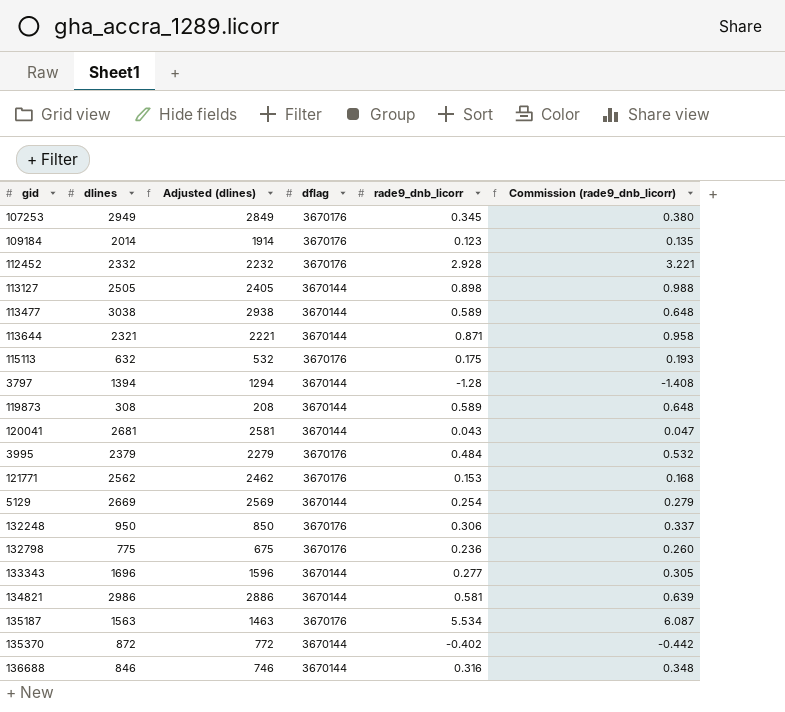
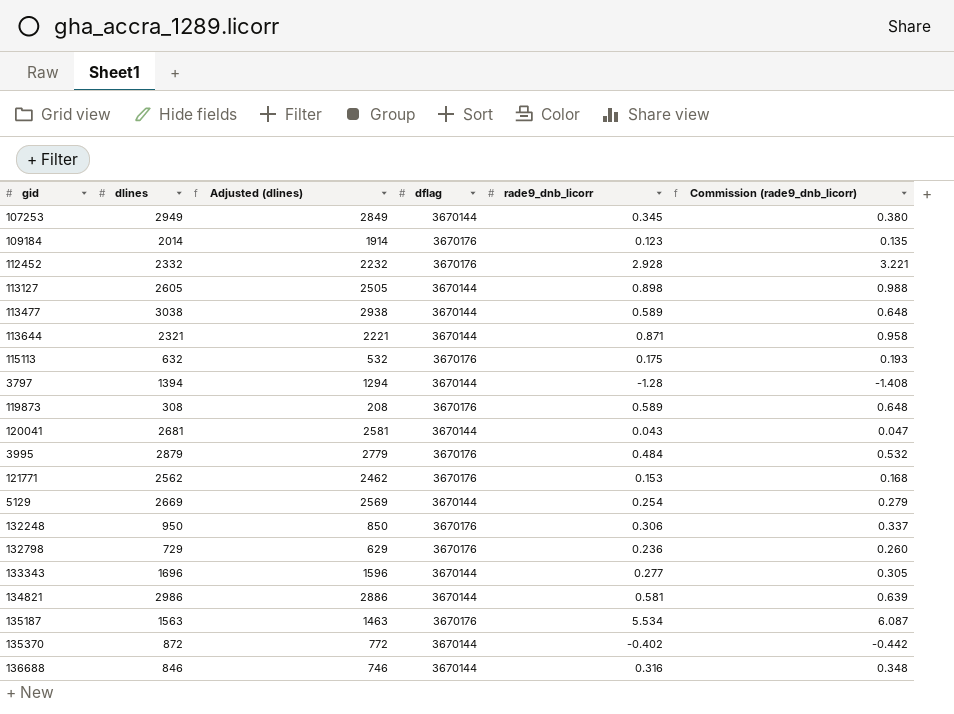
107253 | dflag: 3670176 -> 3670144
113127 | dlines: 2505 -> 2605
113127 | Adjusted (dlines): 2405 -> 2505
119873 | dflag: 3670144 -> 3670176
3995 | dlines: 2379 -> 2879
3995 | Adjusted (dlines): 2279 -> 2779
132798 | dlines: 775 -> 729
132798 | Adjusted (dlines): 675 -> 629

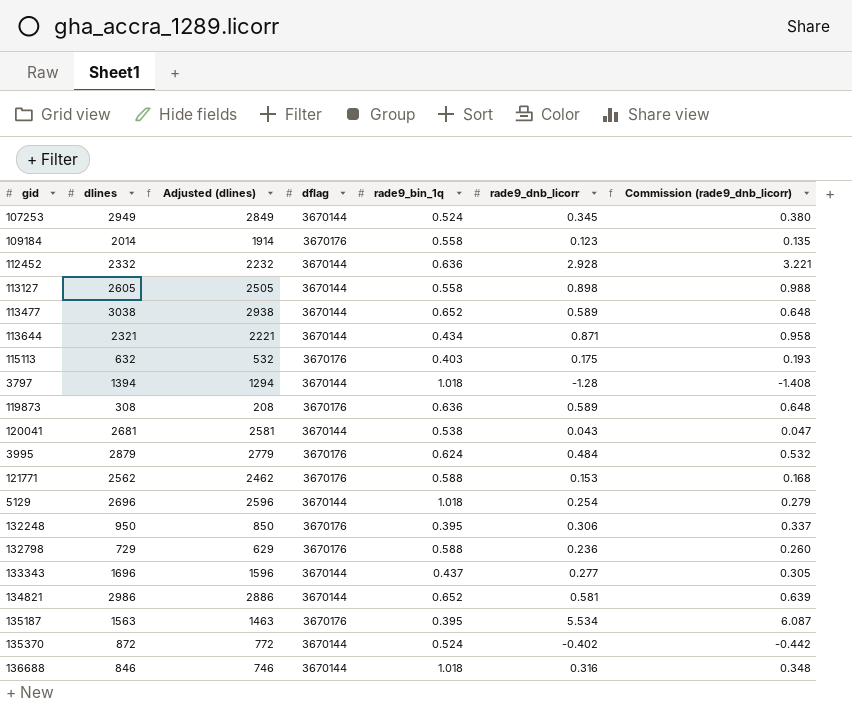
column rade9_bin_1q | position: none -> 5
112452 | dflag: 3670176 -> 3670144
5129 | dlines: 2669 -> 2696
5129 | Adjusted (dlines): 2569 -> 2596

